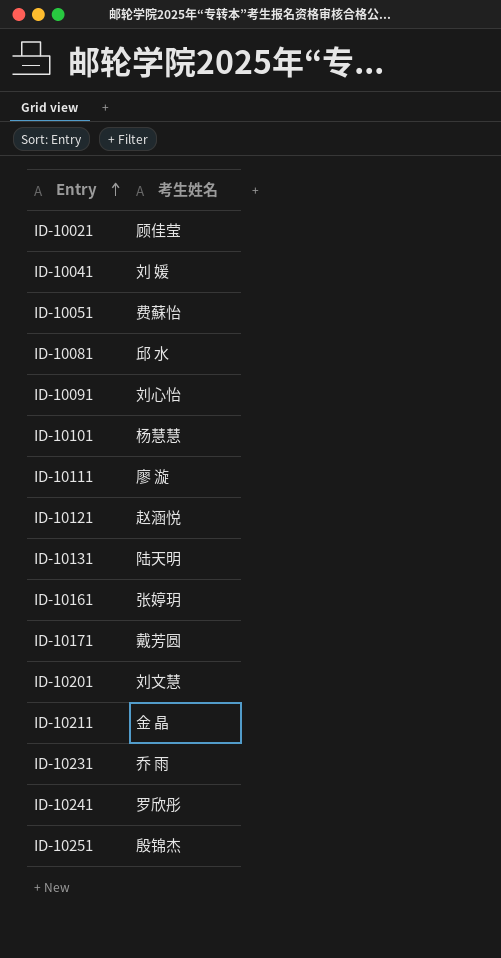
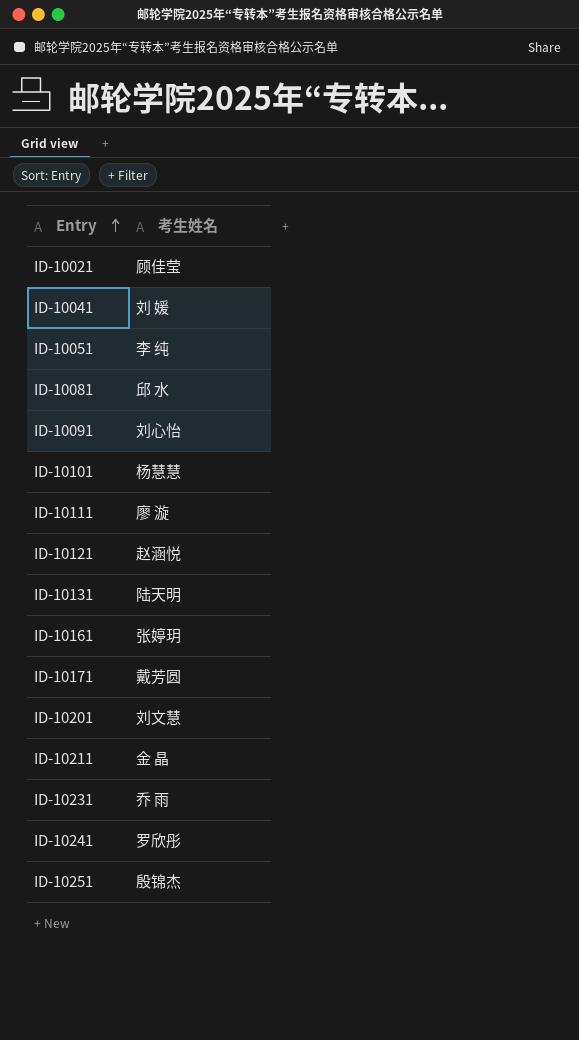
ID-10051 | 考生姓名: 费蘇怡 -> 李 纯

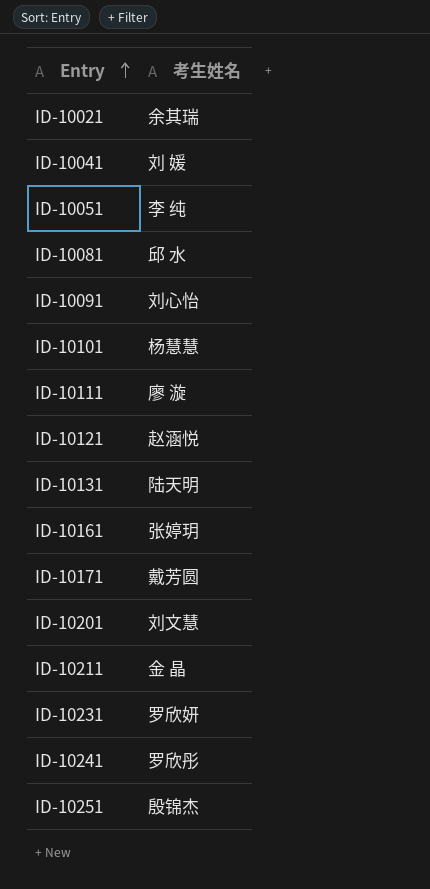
ID-10021 | 考生姓名: 顾佳莹 -> 余其瑞
ID-10231 | 考生姓名: 乔 雨 -> 罗欣妍

